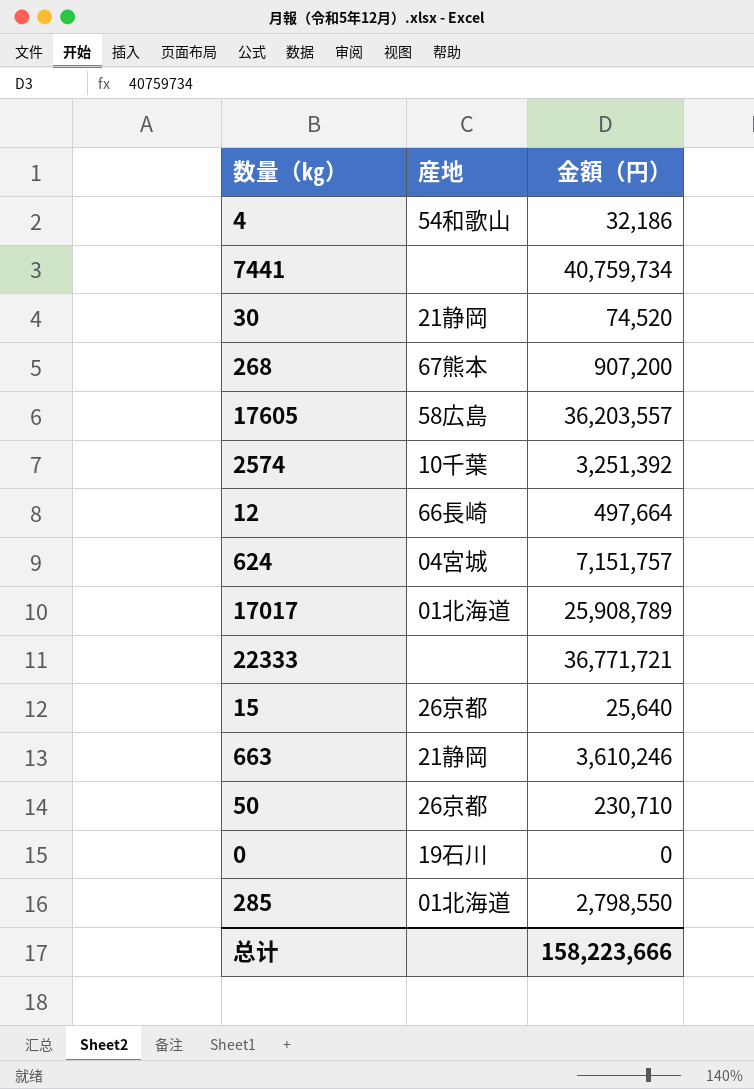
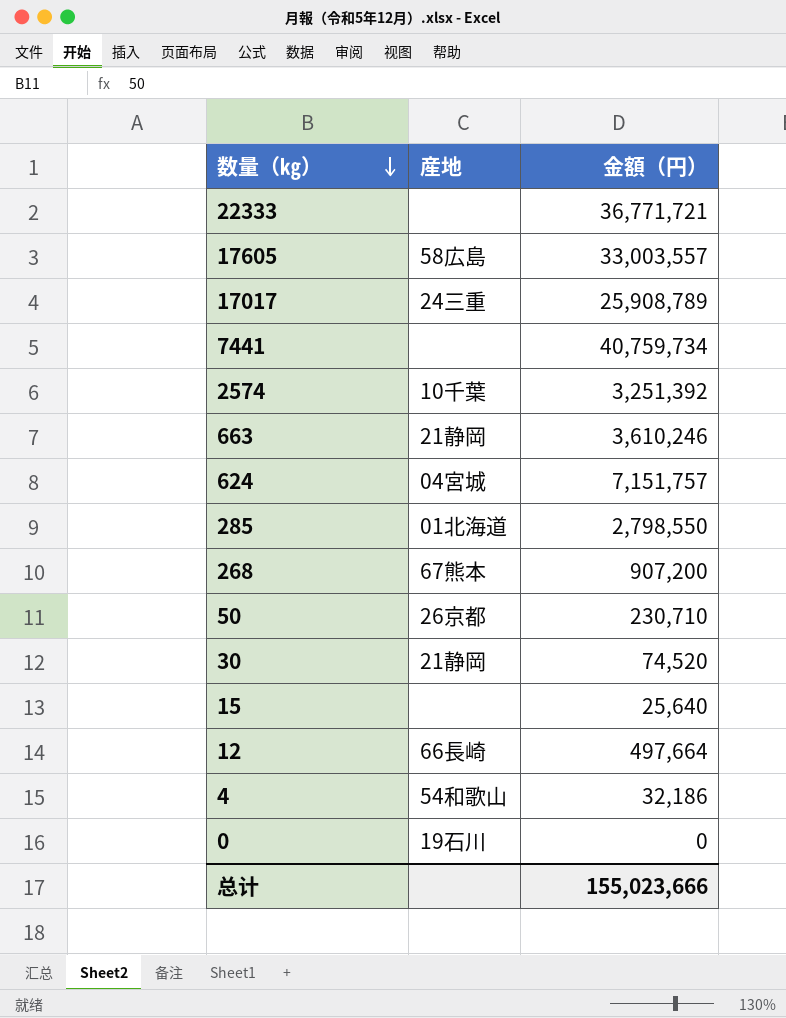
row order: none -> 数量（㎏） descending
17605 | 金額（円）: 36,203,557 -> 33,003,557
17017 | 産地: 01北海道 -> 24三重
15 | 産地: 26京都 -> none
总计 | 金額（円）: 158,223,666 -> 155,023,666

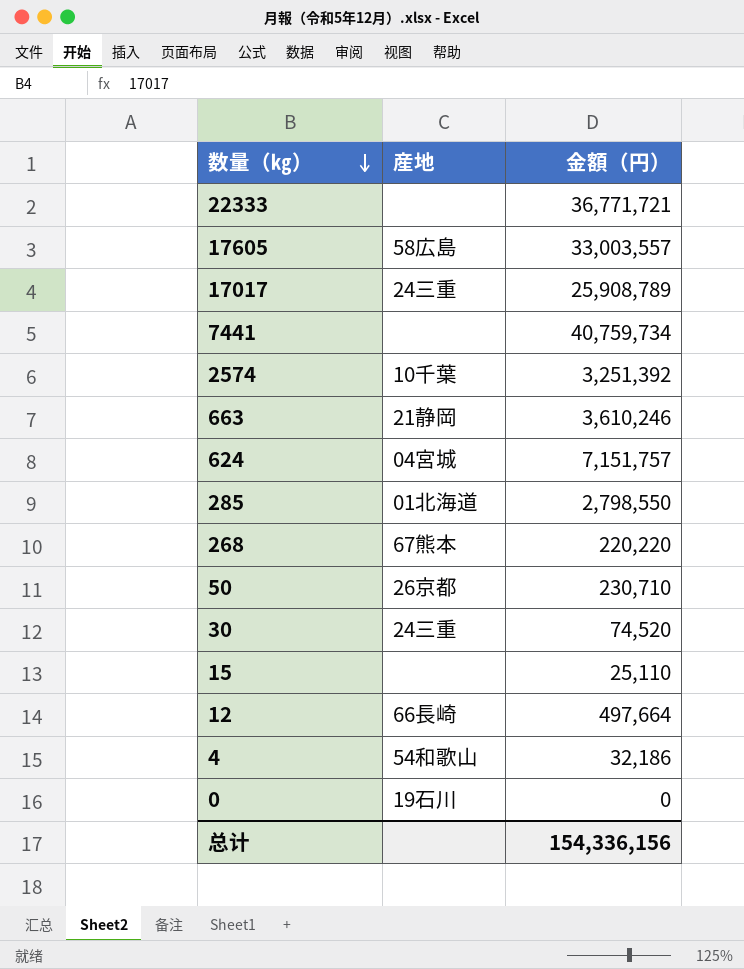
268 | 金額（円）: 907,200 -> 220,220
30 | 産地: 21静岡 -> 24三重
15 | 金額（円）: 25,640 -> 25,110
总计 | 金額（円）: 155,023,666 -> 154,336,156

